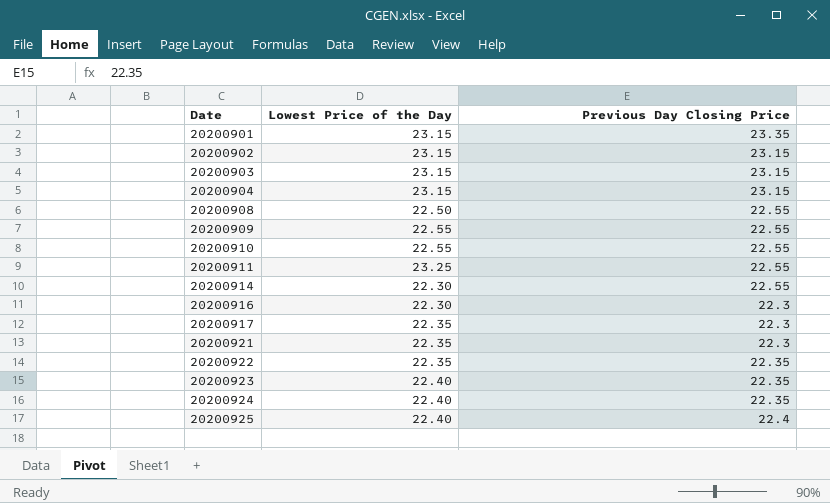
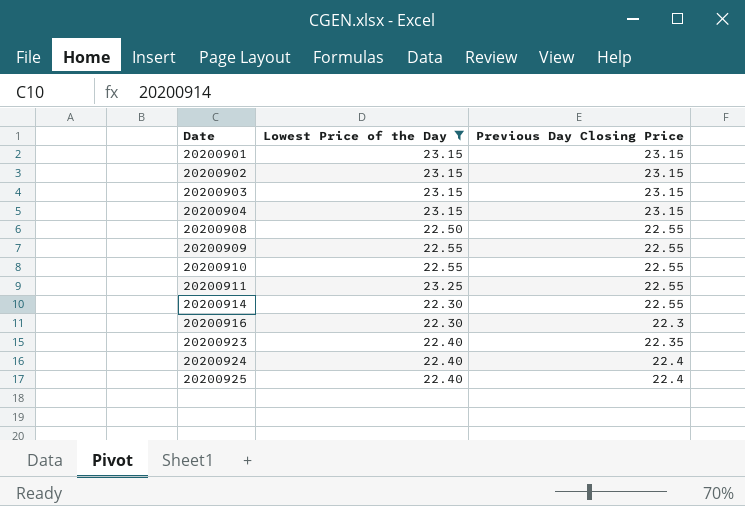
filter: none -> Lowest Price of the Day != 22.35
20200901 | Previous Day Closing Price: 23.35 -> 23.15
20200924 | Previous Day Closing Price: 22.35 -> 22.4

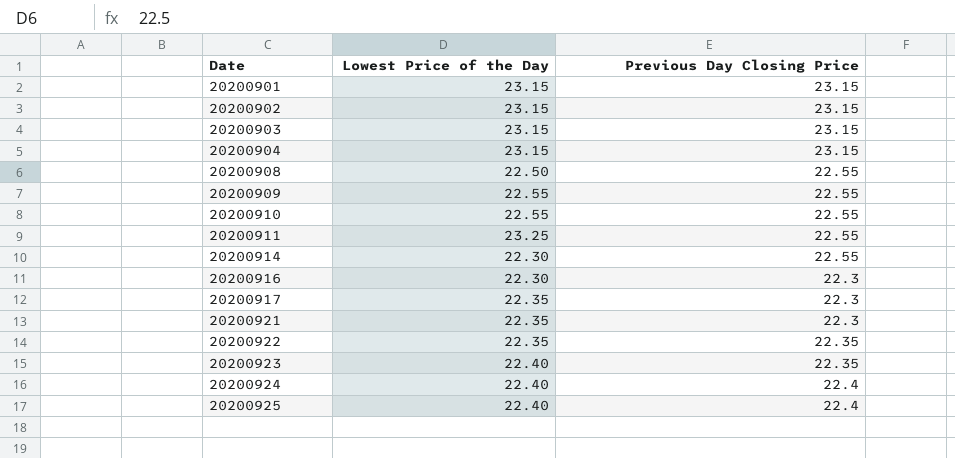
filter: Lowest Price of the Day != 22.35 -> none

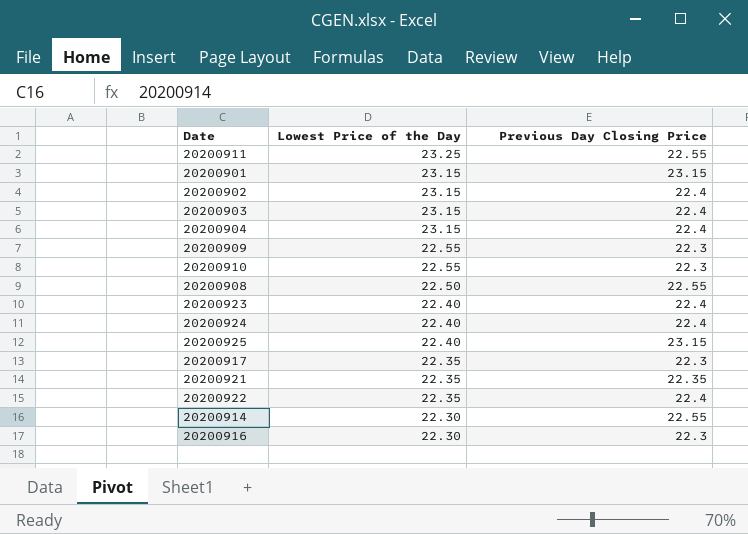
row order: Date ascending -> Lowest Price of the Day descending
20200902 | Previous Day Closing Price: 23.15 -> 22.4
20200903 | Previous Day Closing Price: 23.15 -> 22.4
20200904 | Previous Day Closing Price: 23.15 -> 22.4
20200909 | Previous Day Closing Price: 22.55 -> 22.3
20200910 | Previous Day Closing Price: 22.55 -> 22.3
20200923 | Previous Day Closing Price: 22.35 -> 22.4
20200925 | Previous Day Closing Price: 22.4 -> 23.15
20200921 | Previous Day Closing Price: 22.3 -> 22.35
20200922 | Previous Day Closing Price: 22.35 -> 22.4

